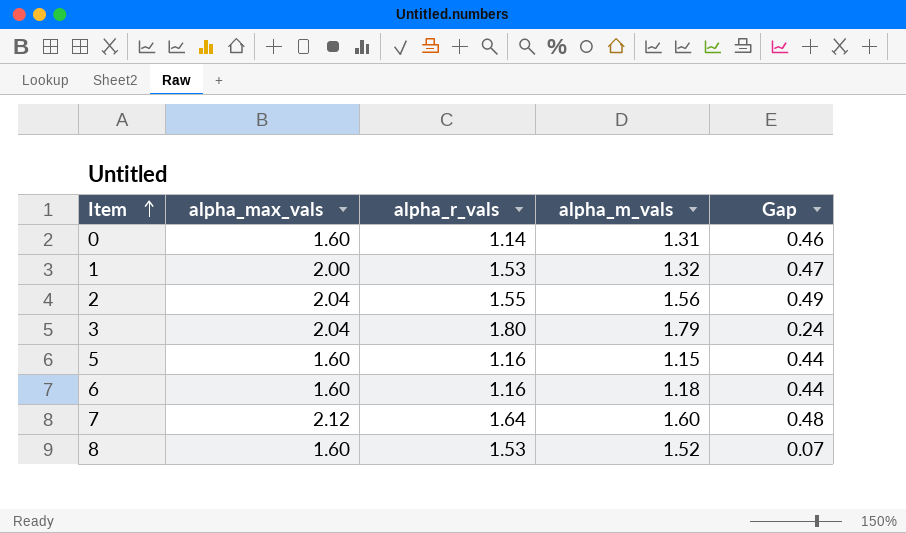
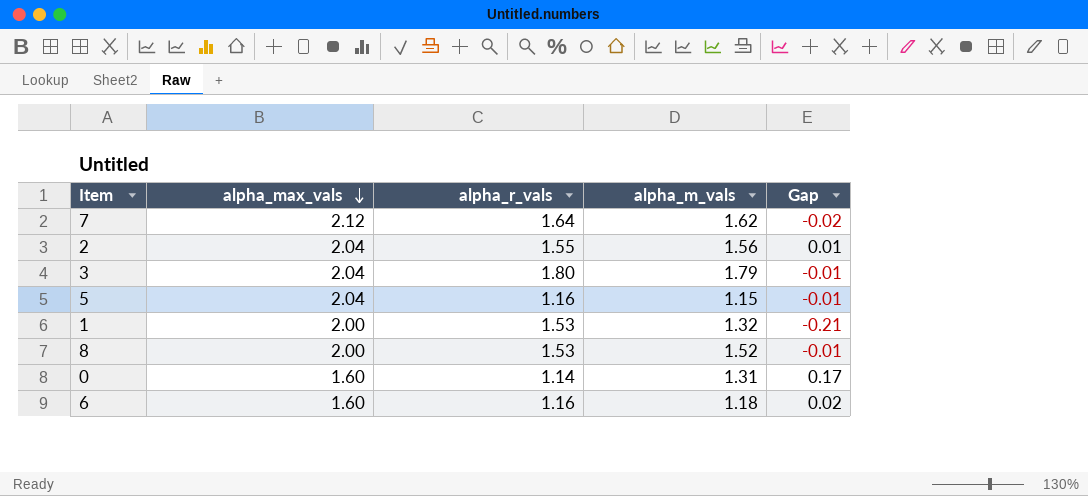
row order: Item ascending -> alpha_max_vals descending
column Gap | formula: [alpha_max_vals] - [alpha_r_vals] -> [alpha_m_vals] - [alpha_r_vals]
7 | alpha_m_vals: 1.60 -> 1.62
5 | alpha_max_vals: 1.60 -> 2.04
8 | alpha_max_vals: 1.60 -> 2.00

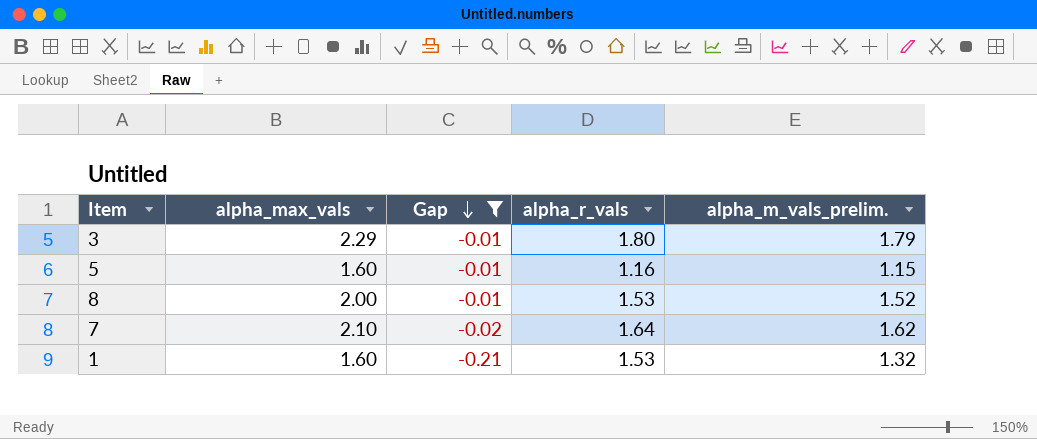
filter: none -> Gap <= -0.01
row order: alpha_max_vals descending -> Gap descending
column Gap | position: 5 -> 3
column name: alpha_m_vals -> alpha_m_vals_prelim.
3 | alpha_max_vals: 2.04 -> 2.29
5 | alpha_max_vals: 2.04 -> 1.60
7 | alpha_max_vals: 2.12 -> 2.10
1 | alpha_max_vals: 2.00 -> 1.60

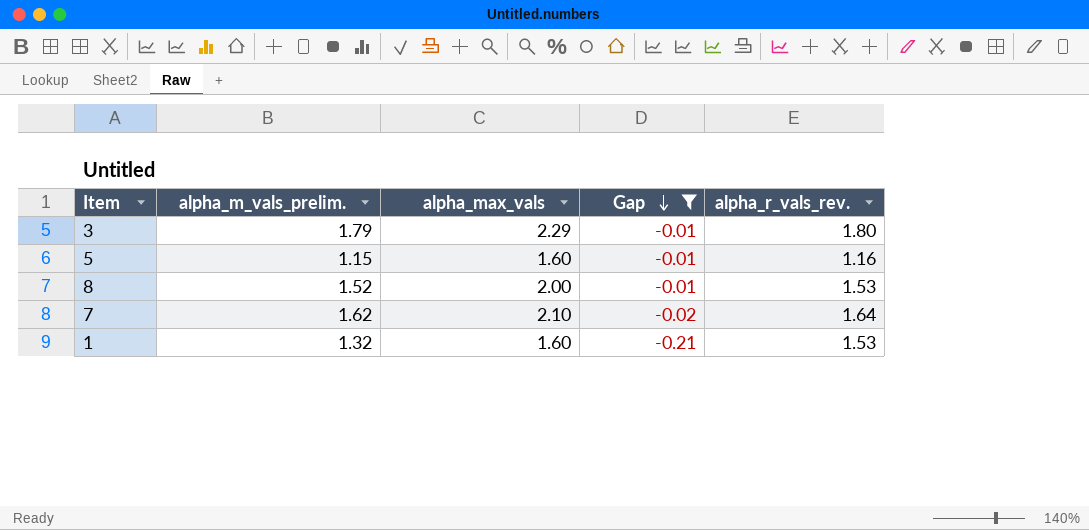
column alpha_m_vals_prelim. | position: 5 -> 2
column name: alpha_r_vals -> alpha_r_vals_rev.

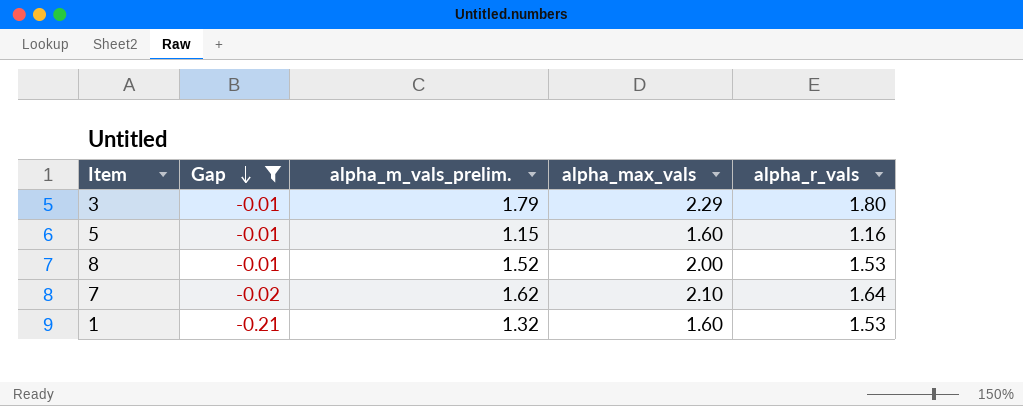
column Gap | position: 4 -> 2
column name: alpha_r_vals_rev. -> alpha_r_vals

